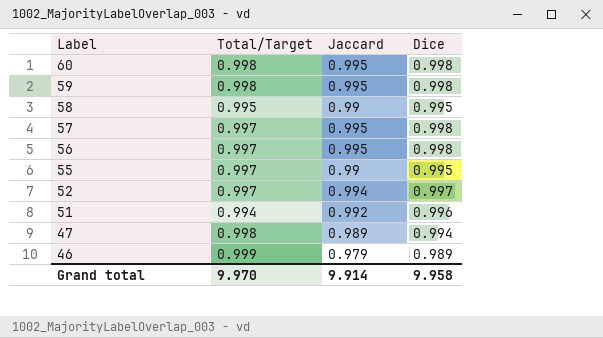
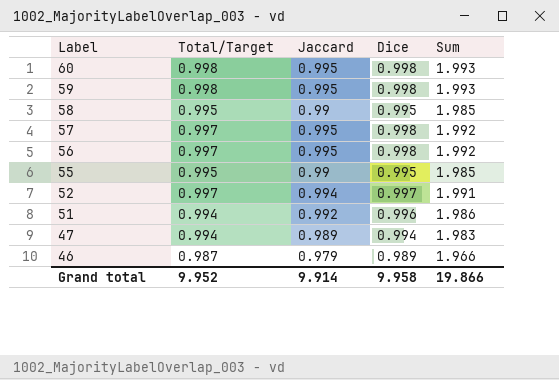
column Sum | formula: none -> [Total/Target] + [Jaccard]
55 | Total/Target: 0.997 -> 0.995
47 | Total/Target: 0.998 -> 0.994
46 | Total/Target: 0.999 -> 0.987
Grand total | Total/Target: 9.970 -> 9.952

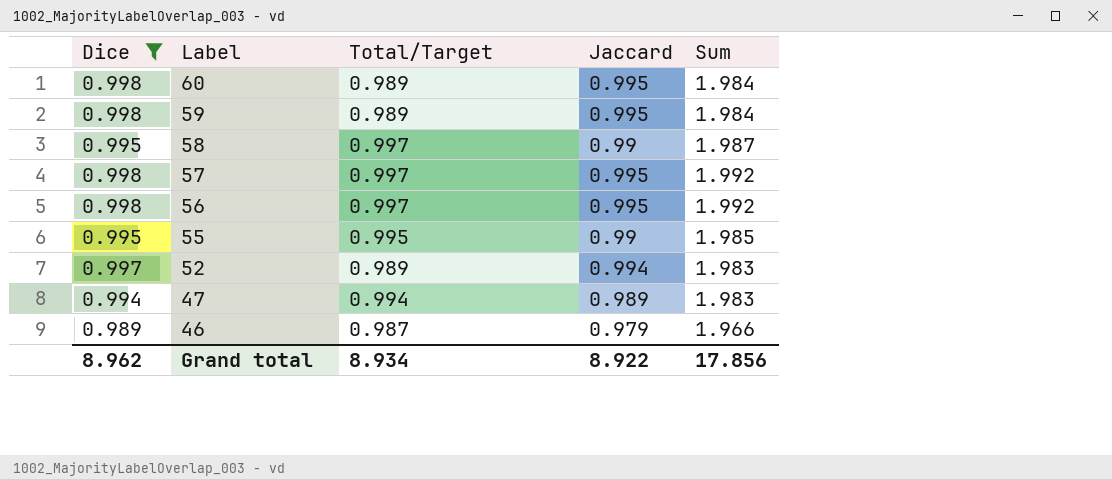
filter: none -> Dice != 0.996
column Dice | position: 4 -> 1
60 | Total/Target: 0.998 -> 0.989
60 | Sum: 1.993 -> 1.984
59 | Total/Target: 0.998 -> 0.989
59 | Sum: 1.993 -> 1.984
58 | Total/Target: 0.995 -> 0.997
58 | Sum: 1.985 -> 1.987
52 | Total/Target: 0.997 -> 0.989
52 | Sum: 1.991 -> 1.983
Grand total | Dice: 9.958 -> 8.962
Grand total | Total/Target: 9.952 -> 8.934
Grand total | Jaccard: 9.914 -> 8.922
Grand total | Sum: 19.866 -> 17.856

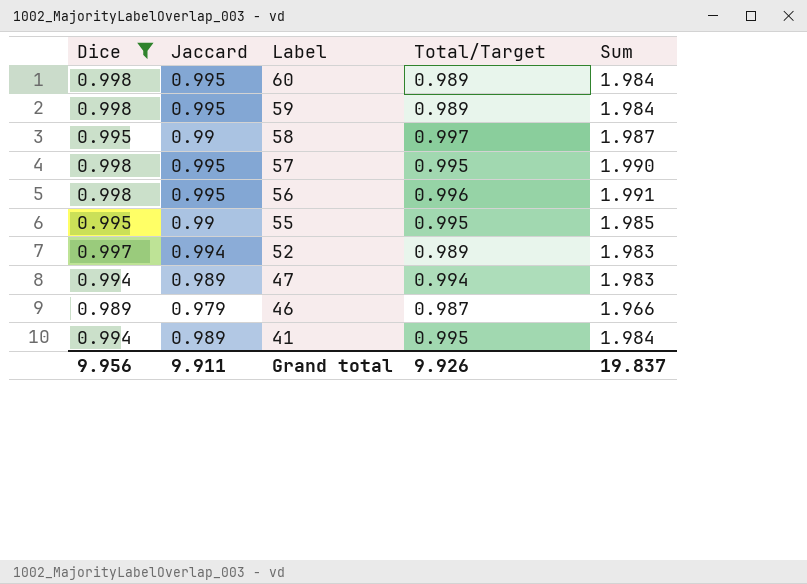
column Jaccard | position: 4 -> 2
57 | Total/Target: 0.997 -> 0.995
57 | Sum: 1.992 -> 1.990
56 | Total/Target: 0.997 -> 0.996
56 | Sum: 1.992 -> 1.991
row 41: none -> 0.994 | 0.989 | 0.995 | 1.984
Grand total | Dice: 8.962 -> 9.956
Grand total | Jaccard: 8.922 -> 9.911
Grand total | Total/Target: 8.934 -> 9.926
Grand total | Sum: 17.856 -> 19.837

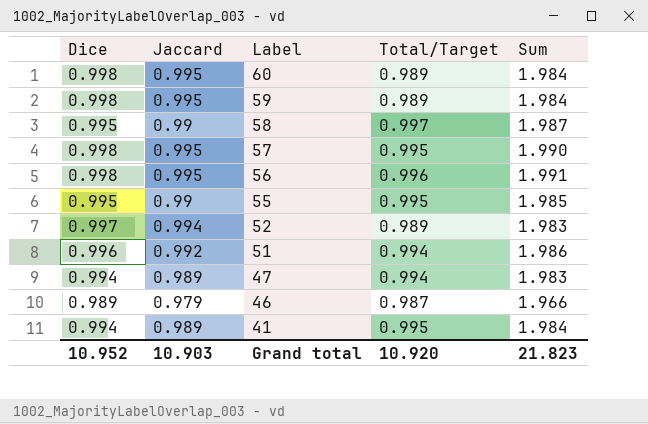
filter: Dice != 0.996 -> none
Grand total | Dice: 9.956 -> 10.952
Grand total | Jaccard: 9.911 -> 10.903
Grand total | Total/Target: 9.926 -> 10.920
Grand total | Sum: 19.837 -> 21.823

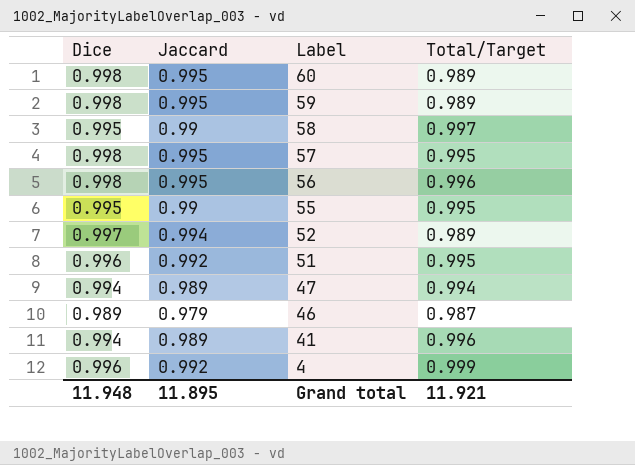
column Sum | formula: [Jaccard] + [Total/Target] -> none
51 | Total/Target: 0.994 -> 0.995
41 | Total/Target: 0.995 -> 0.996
row 4: none -> 0.996 | 0.992 | 0.999
Grand total | Dice: 10.952 -> 11.948
Grand total | Jaccard: 10.903 -> 11.895
Grand total | Total/Target: 10.920 -> 11.921

